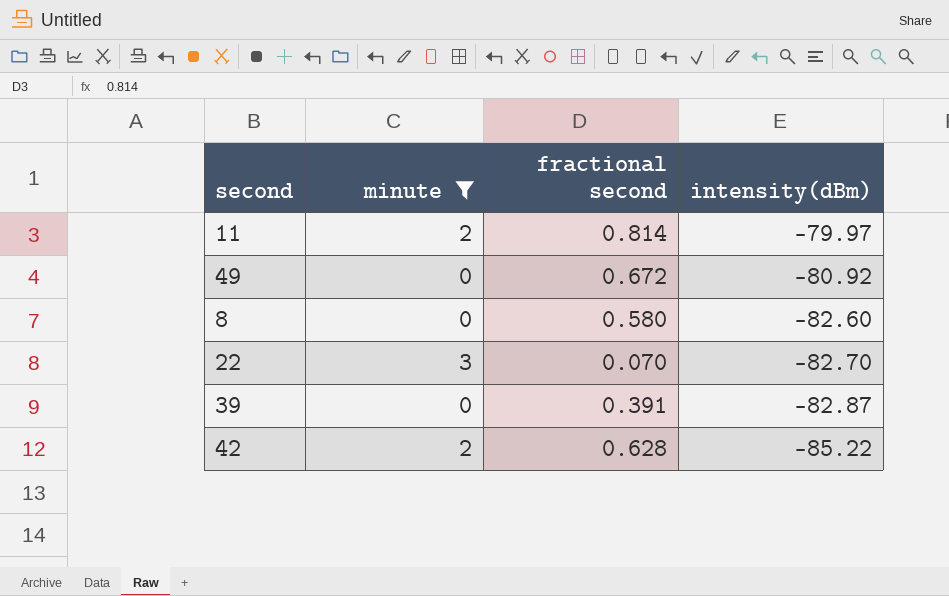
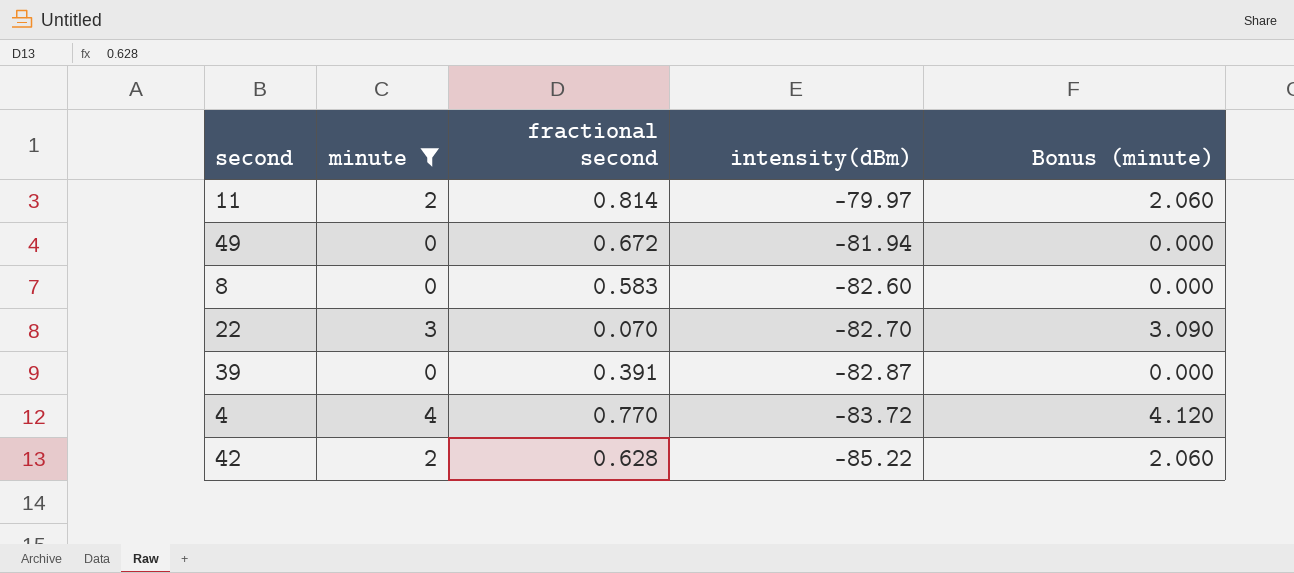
column Bonus (minute) | formula: none -> [minute] * 1.03
49 | intensity(dBm): -80.92 -> -81.94
8 | fractional second: 0.580 -> 0.583
row 4: none -> 4 | 0.770 | -83.72 | 4.120

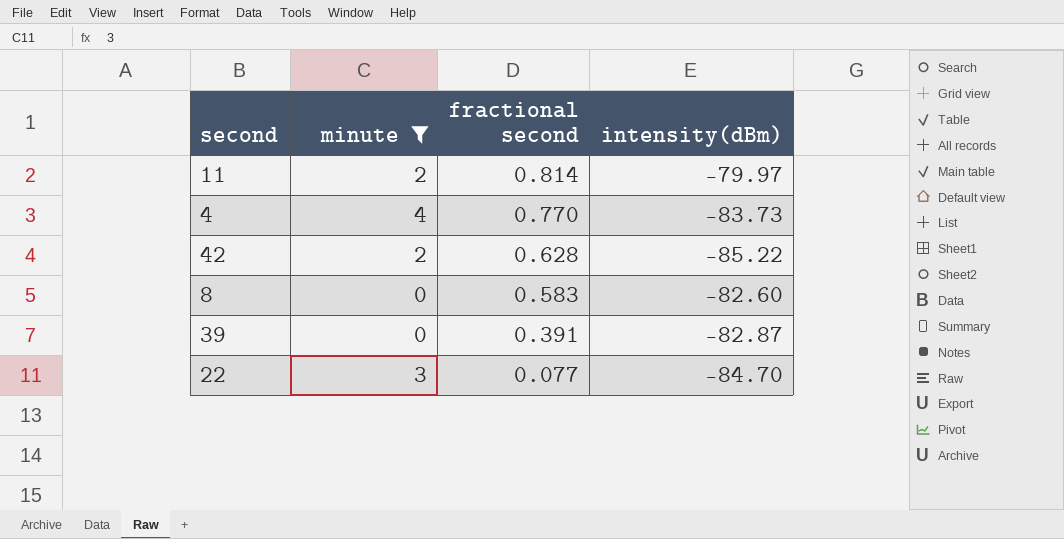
row order: intensity(dBm) descending -> fractional second descending
column Bonus (minute) | formula: [minute] * 1.03 -> none
row 49: 0 | 0.672 | -81.94 | 0.000 -> none
4 | intensity(dBm): -83.72 -> -83.73
22 | fractional second: 0.070 -> 0.077
22 | intensity(dBm): -82.70 -> -84.70

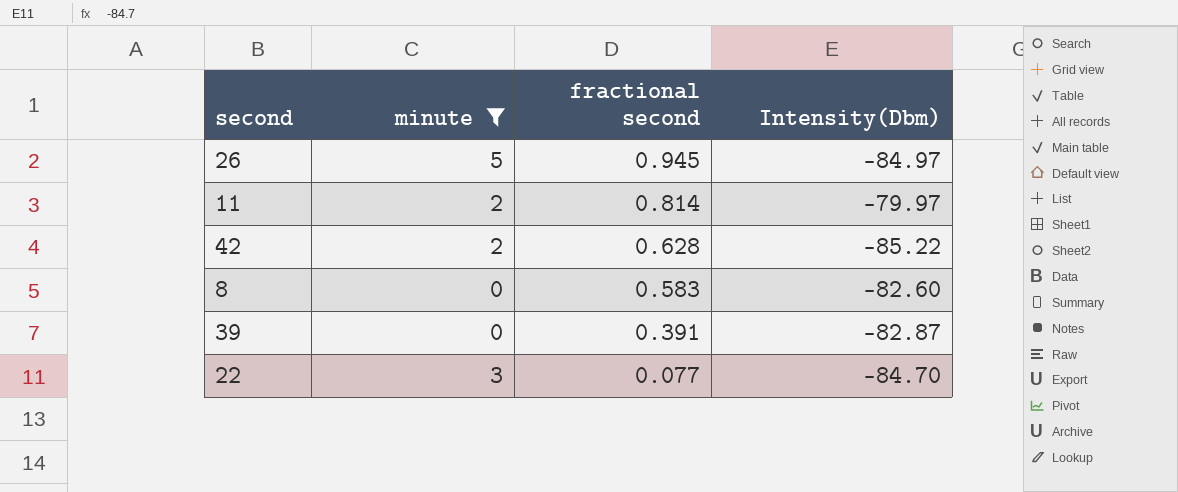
column name: intensity(dBm) -> Intensity(Dbm)
row 4: 4 | 0.770 | -83.73 -> none
row 26: none -> 5 | 0.945 | -84.97

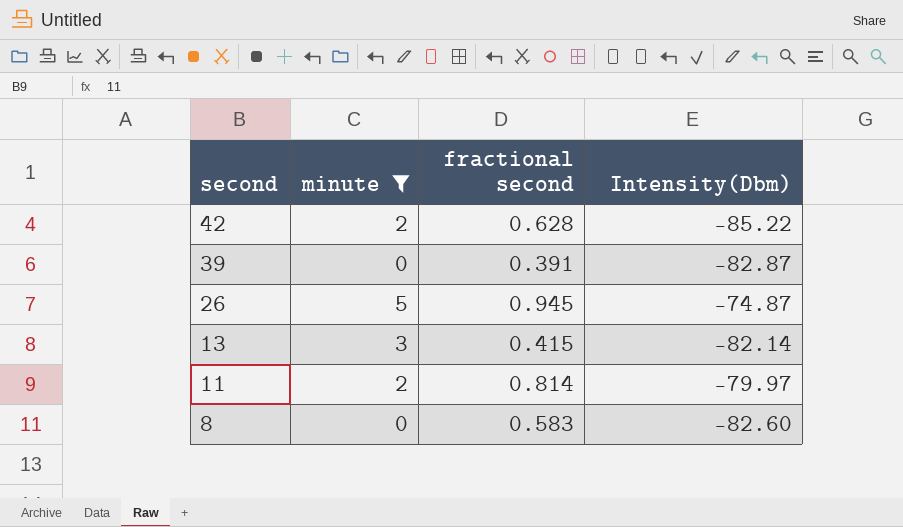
row order: fractional second descending -> second descending
row 22: 3 | 0.077 | -84.70 -> none
26 | Intensity(Dbm): -84.97 -> -74.87
row 13: none -> 3 | 0.415 | -82.14

